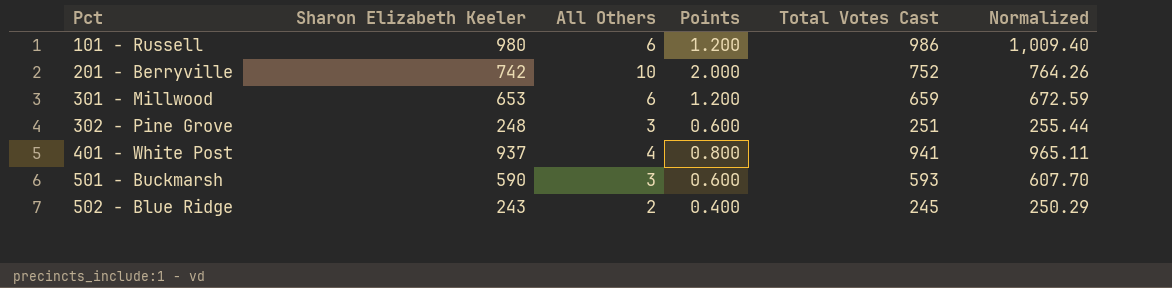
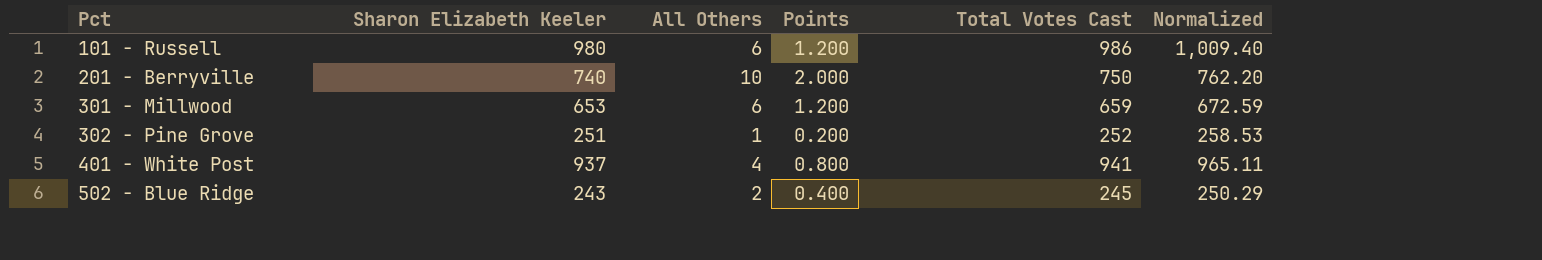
row 501 - Buckmarsh: 590 | 3 | 0.600 | 593 | 607.70 -> none
201 - Berryville | Sharon Elizabeth Keeler: 742 -> 740
201 - Berryville | Total Votes Cast: 752 -> 750
201 - Berryville | Normalized: 764.26 -> 762.20
302 - Pine Grove | Sharon Elizabeth Keeler: 248 -> 251
302 - Pine Grove | All Others: 3 -> 1
302 - Pine Grove | Points: 0.600 -> 0.200
302 - Pine Grove | Total Votes Cast: 251 -> 252
302 - Pine Grove | Normalized: 255.44 -> 258.53

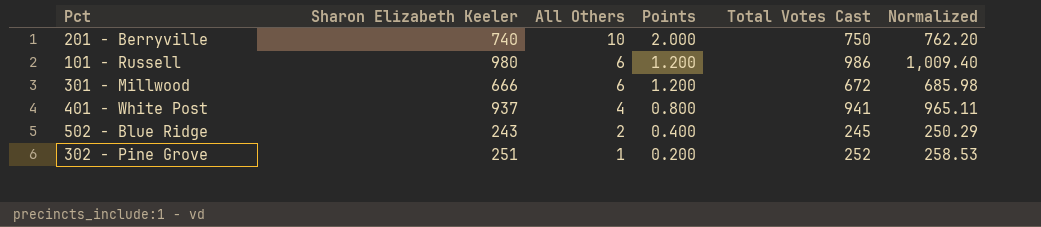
row order: Pct ascending -> All Others descending
301 - Millwood | Sharon Elizabeth Keeler: 653 -> 666
301 - Millwood | Total Votes Cast: 659 -> 672
301 - Millwood | Normalized: 672.59 -> 685.98

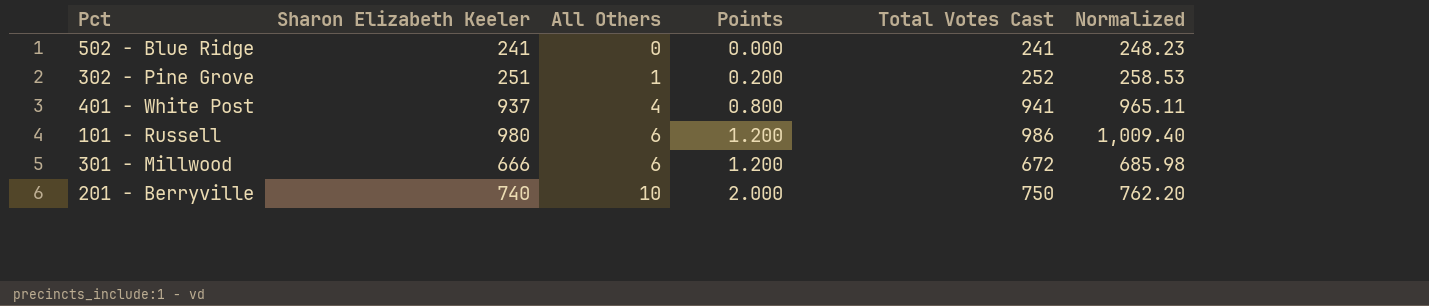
row order: All Others descending -> All Others ascending
502 - Blue Ridge | Sharon Elizabeth Keeler: 243 -> 241
502 - Blue Ridge | All Others: 2 -> 0
502 - Blue Ridge | Points: 0.400 -> 0.000
502 - Blue Ridge | Total Votes Cast: 245 -> 241
502 - Blue Ridge | Normalized: 250.29 -> 248.23

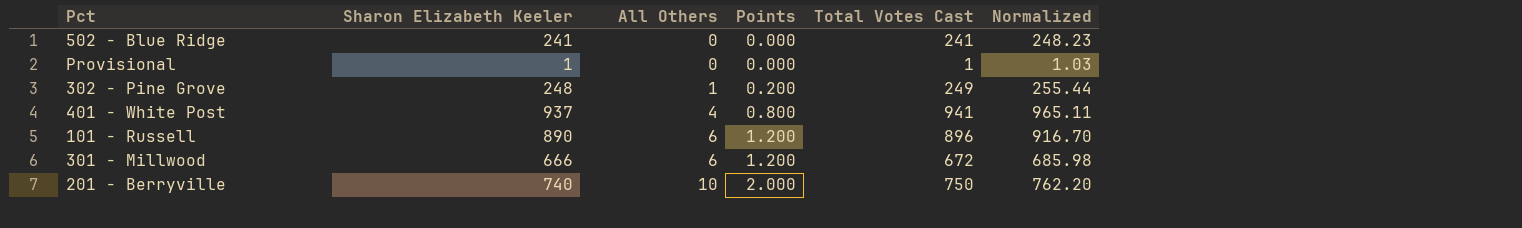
row Provisional: none -> 1 | 0 | 0.000 | 1 | 1.03
302 - Pine Grove | Sharon Elizabeth Keeler: 251 -> 248
302 - Pine Grove | Total Votes Cast: 252 -> 249
302 - Pine Grove | Normalized: 258.53 -> 255.44
101 - Russell | Sharon Elizabeth Keeler: 980 -> 890
101 - Russell | Total Votes Cast: 986 -> 896
101 - Russell | Normalized: 1,009.40 -> 916.70

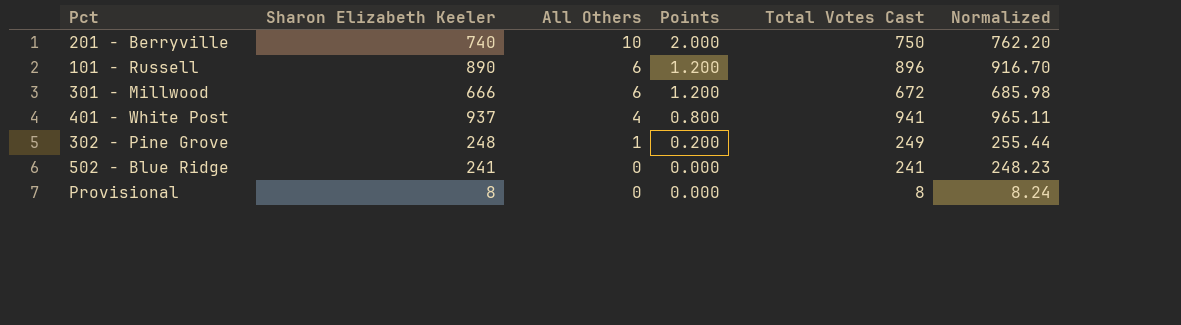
row order: All Others ascending -> All Others descending
Provisional | Sharon Elizabeth Keeler: 1 -> 8
Provisional | Total Votes Cast: 1 -> 8
Provisional | Normalized: 1.03 -> 8.24

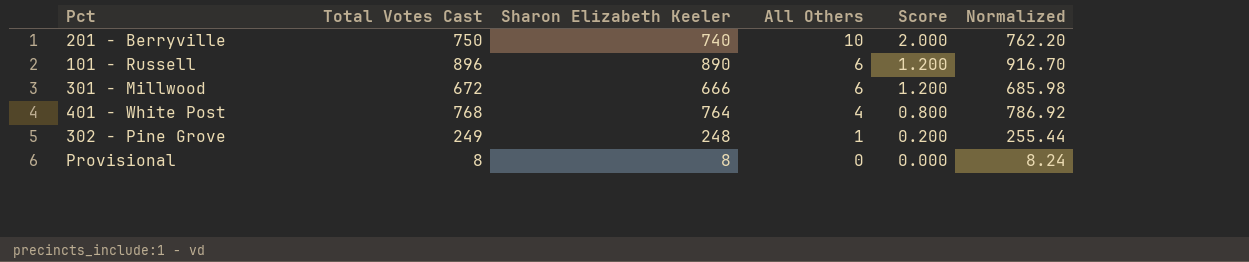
column Total Votes Cast | position: 5 -> 2
column name: Points -> Score
row 502 - Blue Ridge: 241 | 0 | 0.000 | 241 | 248.23 -> none
401 - White Post | Total Votes Cast: 941 -> 768
401 - White Post | Sharon Elizabeth Keeler: 937 -> 764
401 - White Post | Normalized: 965.11 -> 786.92

